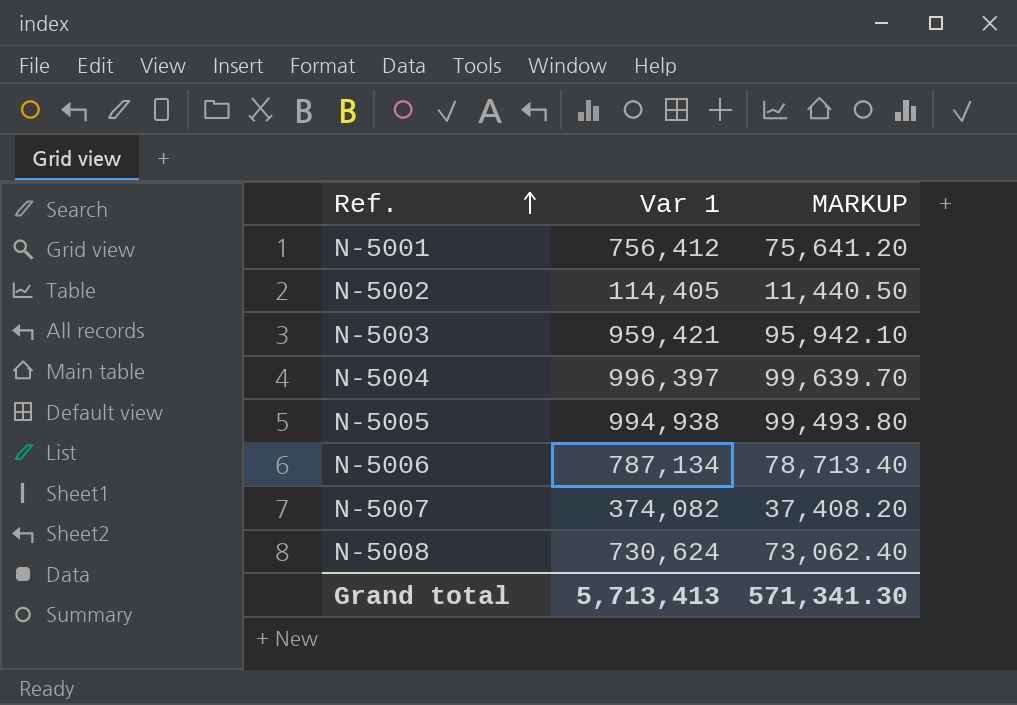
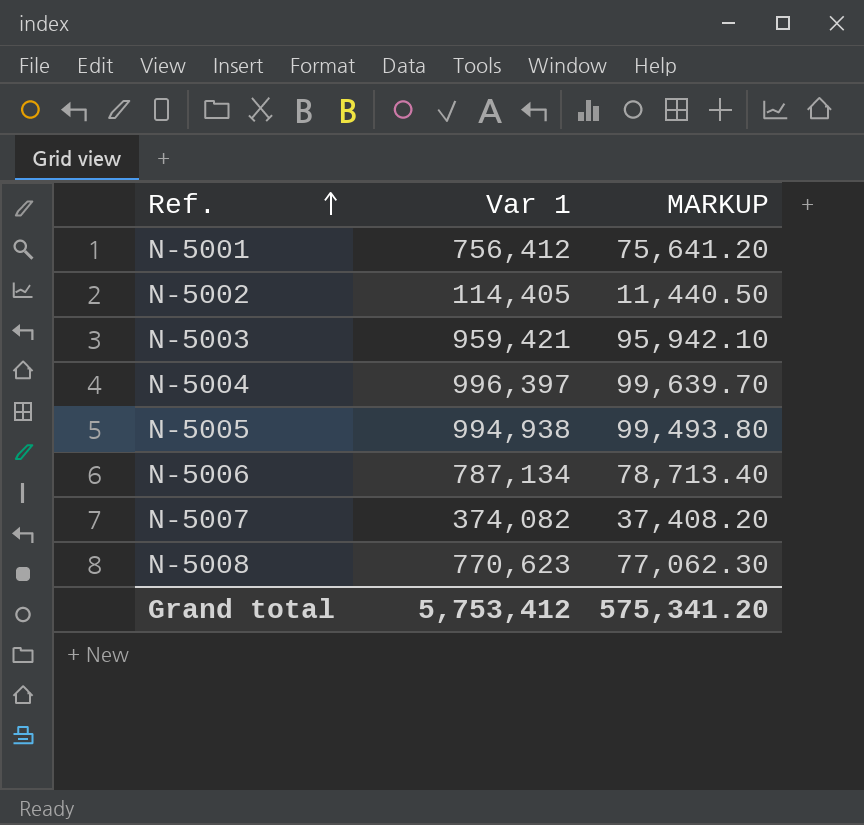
N-5008 | Var 1: 730,624 -> 770,623
N-5008 | MARKUP: 73,062.40 -> 77,062.30
Grand total | Var 1: 5,713,413 -> 5,753,412
Grand total | MARKUP: 571,341.30 -> 575,341.20

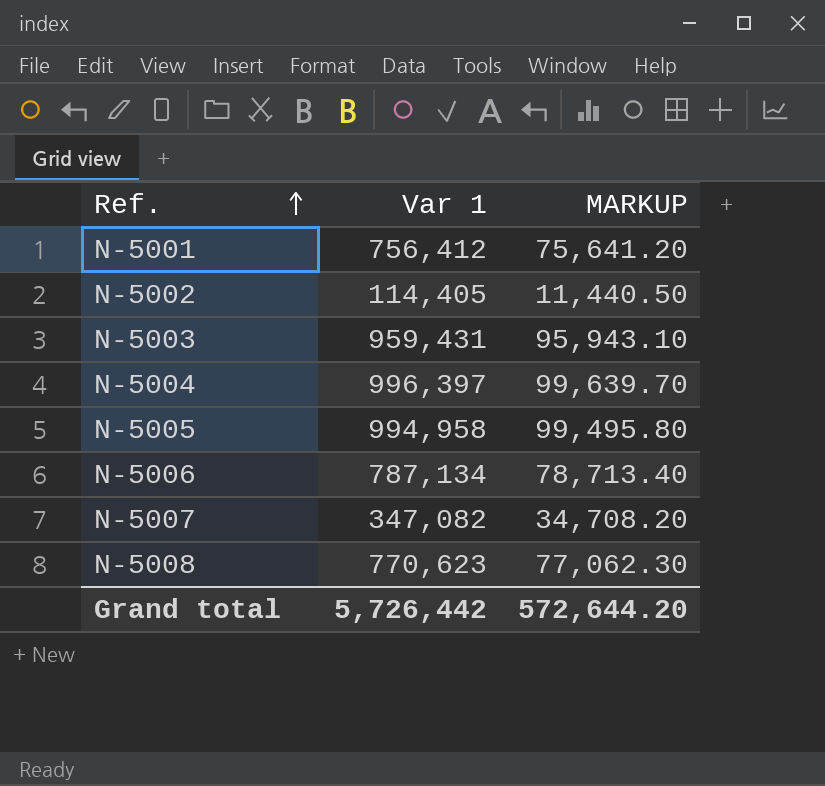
N-5003 | Var 1: 959,421 -> 959,431
N-5003 | MARKUP: 95,942.10 -> 95,943.10
N-5005 | Var 1: 994,938 -> 994,958
N-5005 | MARKUP: 99,493.80 -> 99,495.80
N-5007 | Var 1: 374,082 -> 347,082
N-5007 | MARKUP: 37,408.20 -> 34,708.20
Grand total | Var 1: 5,753,412 -> 5,726,442
Grand total | MARKUP: 575,341.20 -> 572,644.20

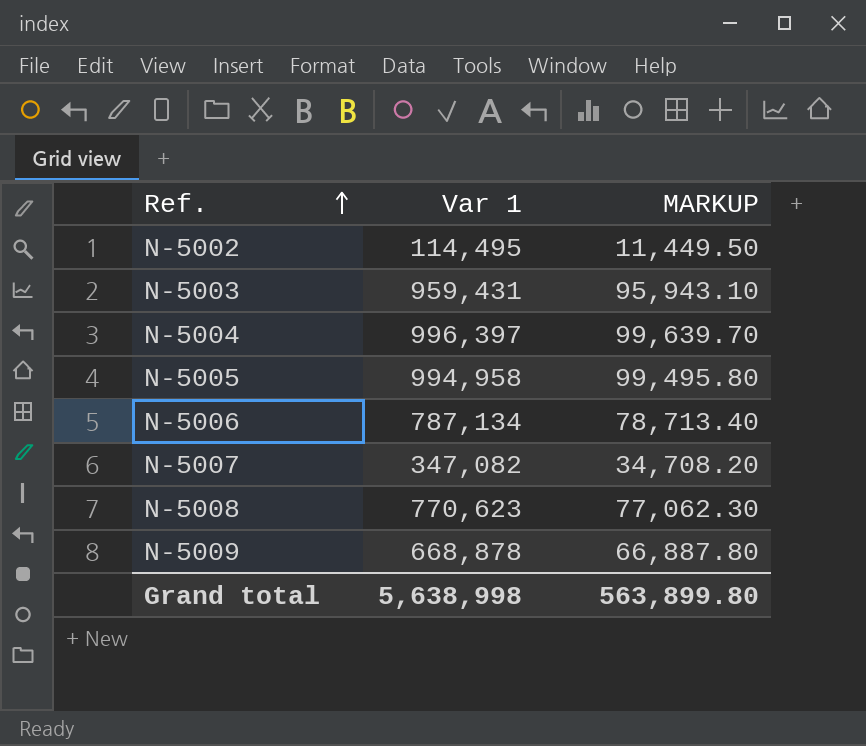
row N-5001: 756,412 | 75,641.20 -> none
N-5002 | Var 1: 114,405 -> 114,495
N-5002 | MARKUP: 11,440.50 -> 11,449.50
row N-5009: none -> 668,878 | 66,887.80
Grand total | Var 1: 5,726,442 -> 5,638,998
Grand total | MARKUP: 572,644.20 -> 563,899.80

